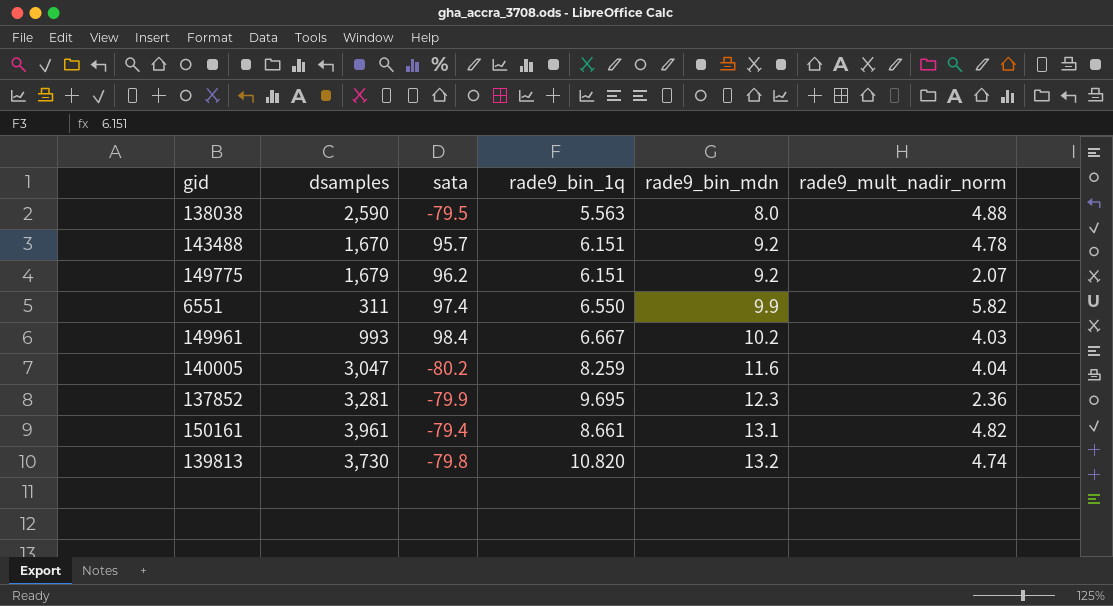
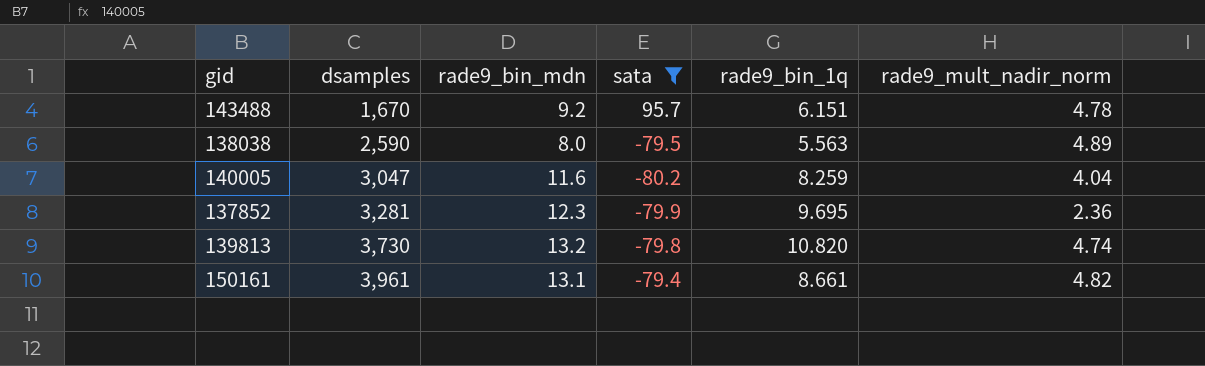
filter: none -> sata <= 95.7
row order: rade9_bin_mdn ascending -> dsamples ascending
column rade9_bin_mdn | position: 5 -> 3
138038 | rade9_mult_nadir_norm: 4.88 -> 4.89

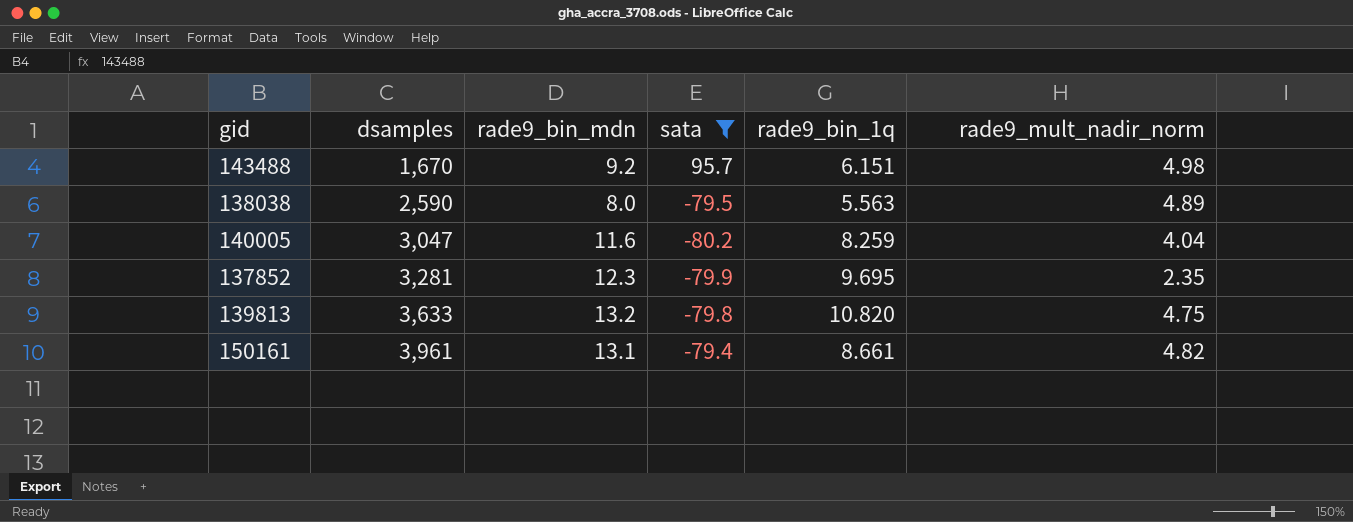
143488 | rade9_mult_nadir_norm: 4.78 -> 4.98
137852 | rade9_mult_nadir_norm: 2.36 -> 2.35
139813 | dsamples: 3,730 -> 3,633
139813 | rade9_mult_nadir_norm: 4.74 -> 4.75

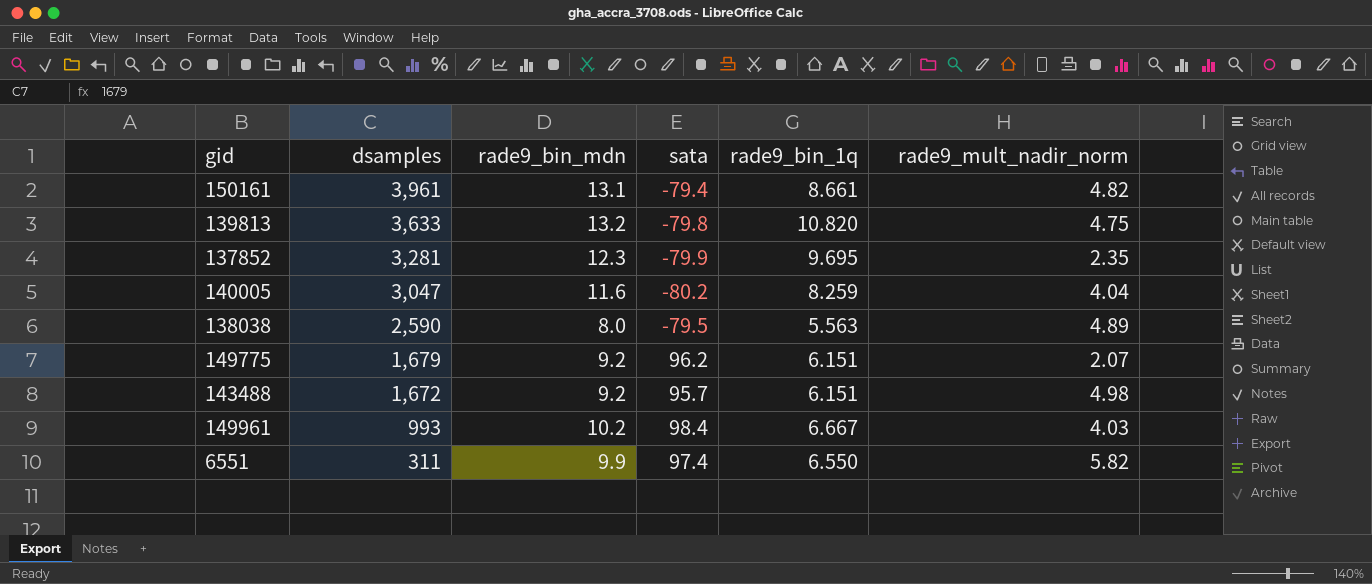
filter: sata <= 95.7 -> none
row order: dsamples ascending -> dsamples descending
143488 | dsamples: 1,670 -> 1,672

